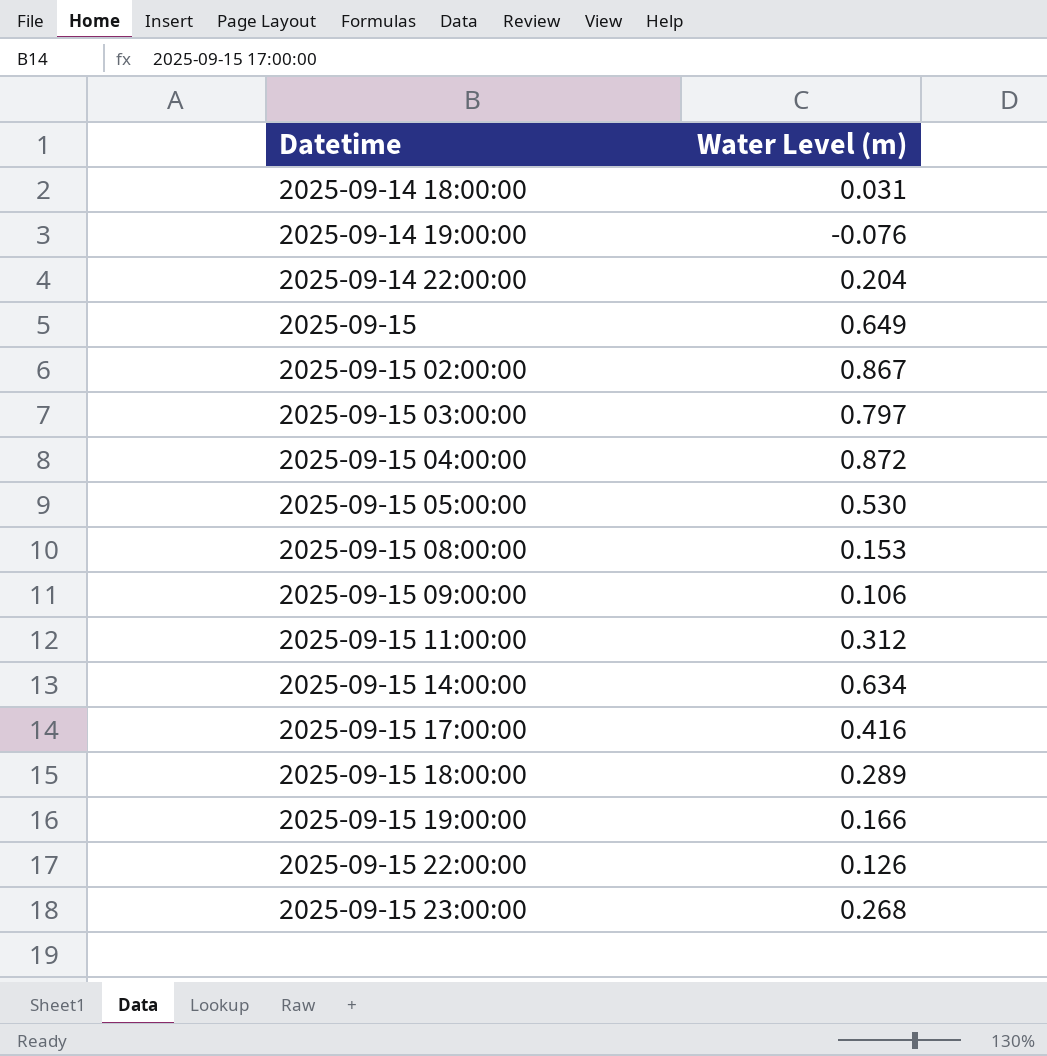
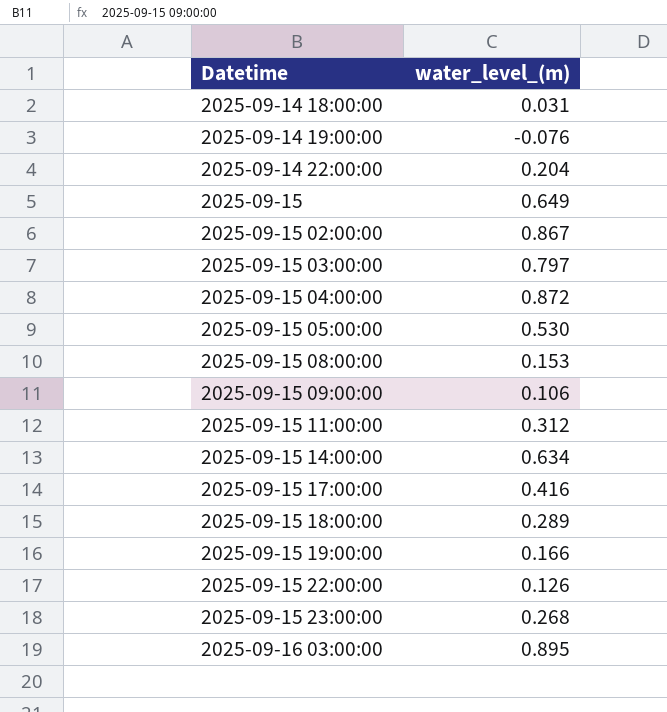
column name: Water Level (m) -> water_level_(m)
row 2025-09-16 03:00:00: none -> 0.895

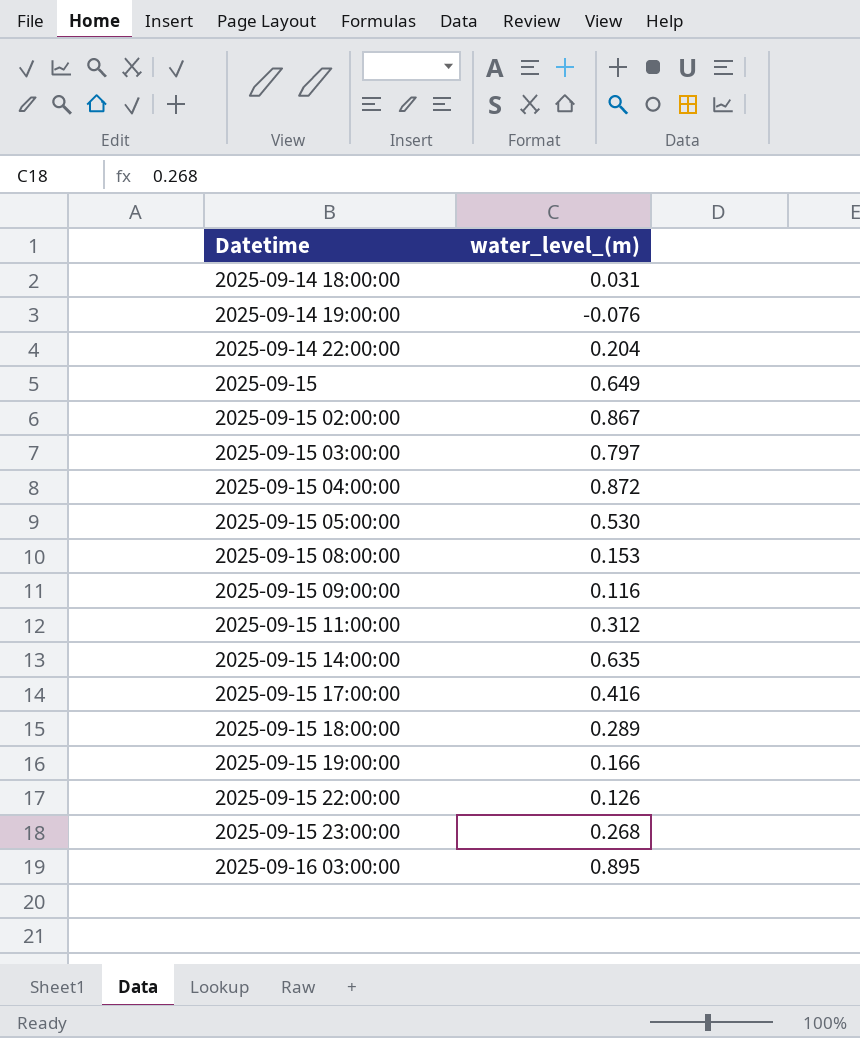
2025-09-15 09:00:00 | water_level_(m): 0.106 -> 0.116
2025-09-15 14:00:00 | water_level_(m): 0.634 -> 0.635

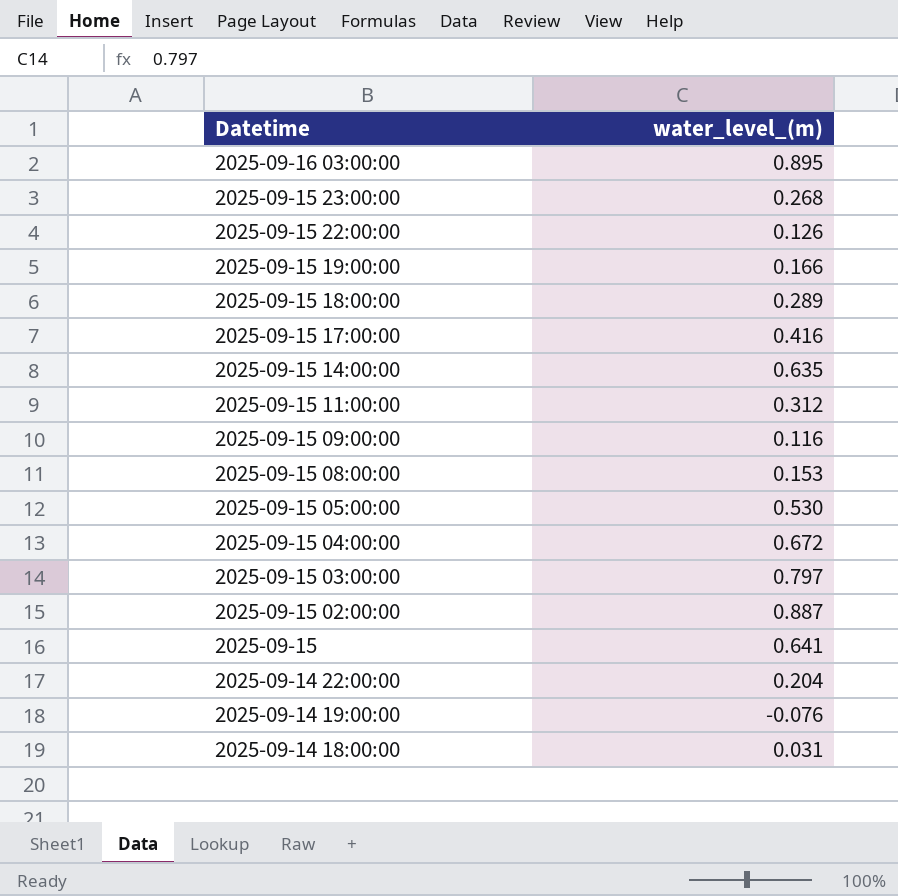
row order: Datetime ascending -> Datetime descending
2025-09-15 04:00:00 | water_level_(m): 0.872 -> 0.672
2025-09-15 02:00:00 | water_level_(m): 0.867 -> 0.887
2025-09-15 | water_level_(m): 0.649 -> 0.641

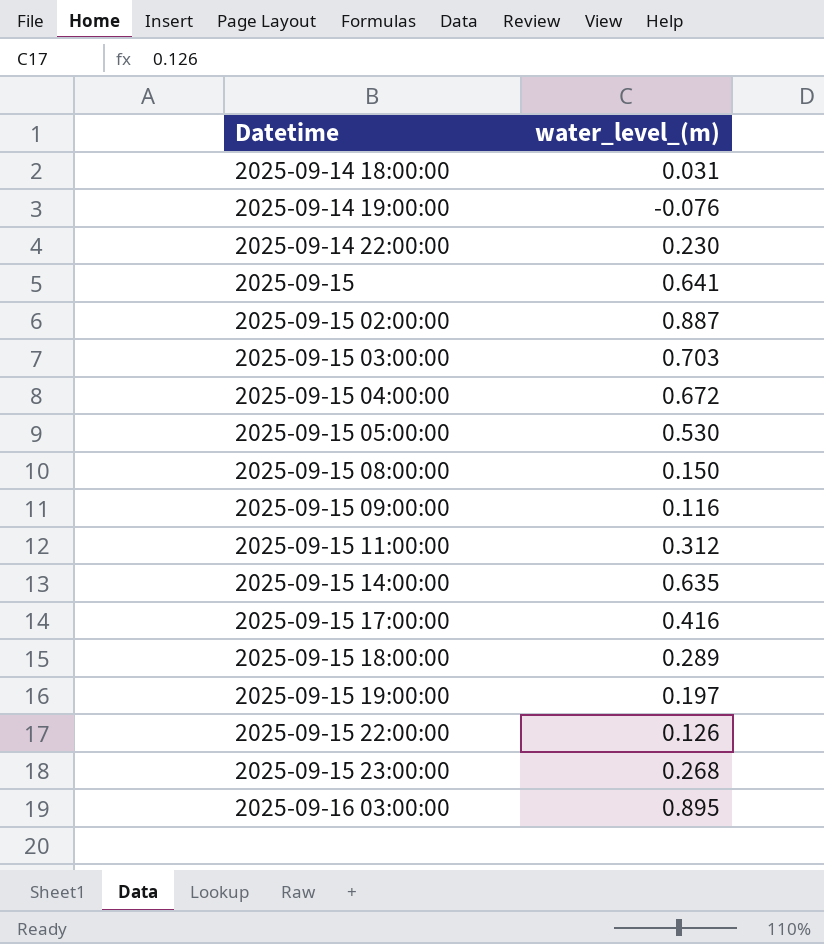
row order: Datetime descending -> Datetime ascending
2025-09-14 22:00:00 | water_level_(m): 0.204 -> 0.230
2025-09-15 03:00:00 | water_level_(m): 0.797 -> 0.703
2025-09-15 08:00:00 | water_level_(m): 0.153 -> 0.150
2025-09-15 19:00:00 | water_level_(m): 0.166 -> 0.197

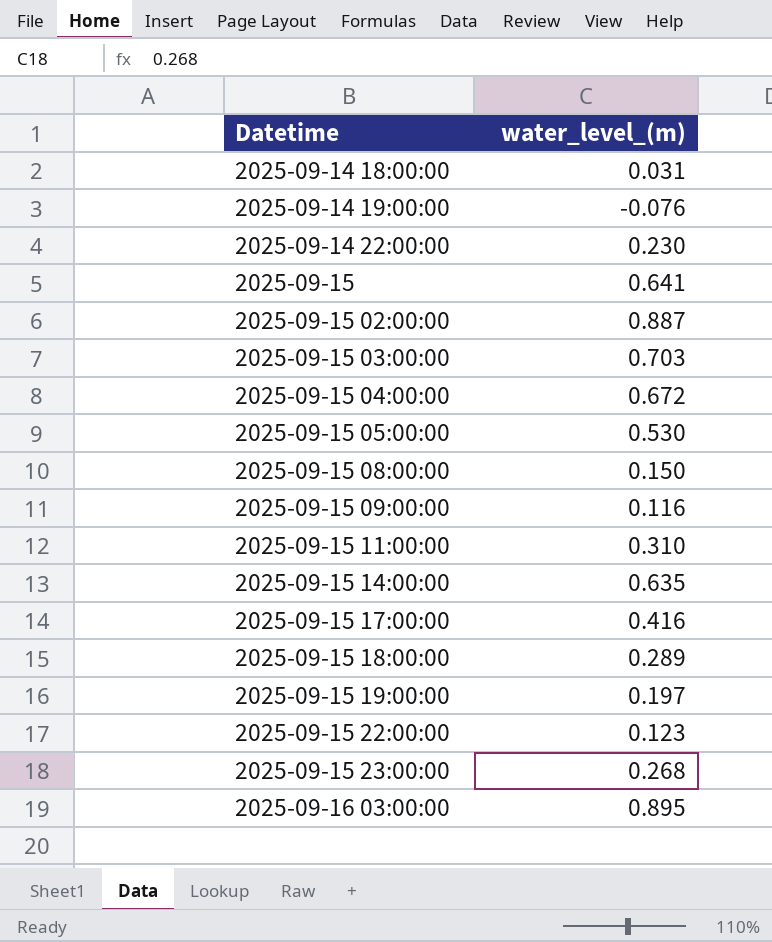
2025-09-15 11:00:00 | water_level_(m): 0.312 -> 0.310
2025-09-15 22:00:00 | water_level_(m): 0.126 -> 0.123

